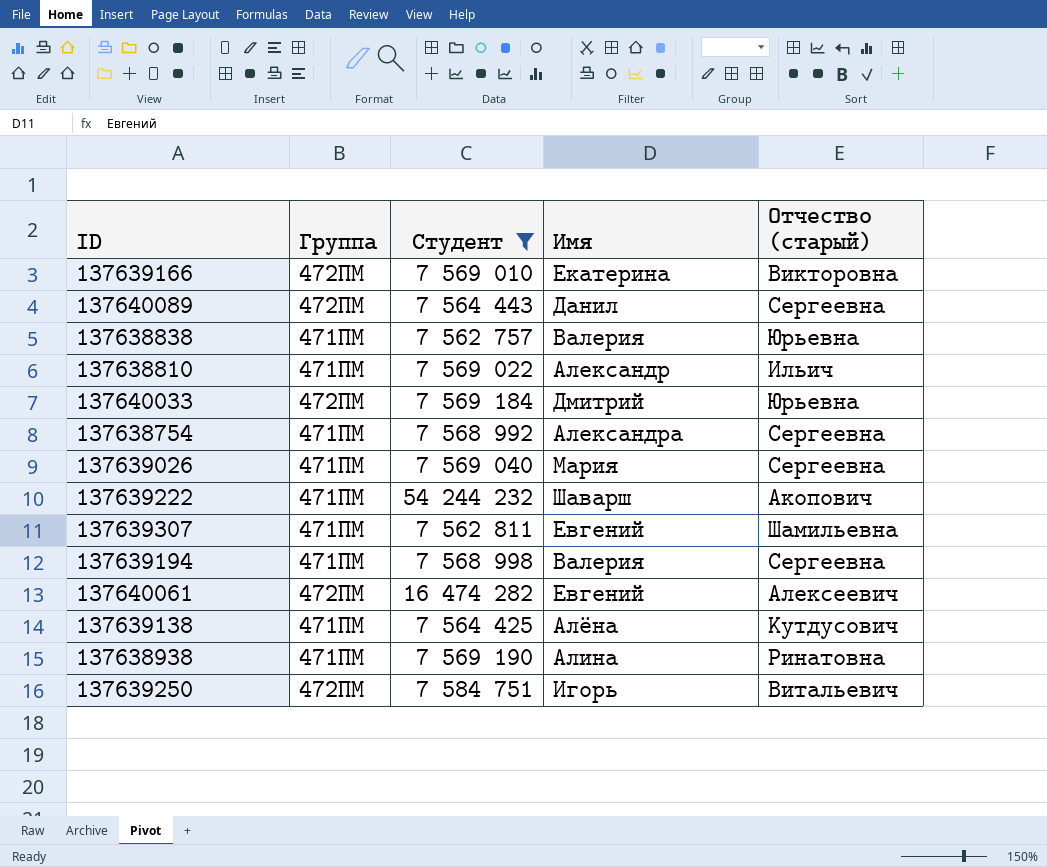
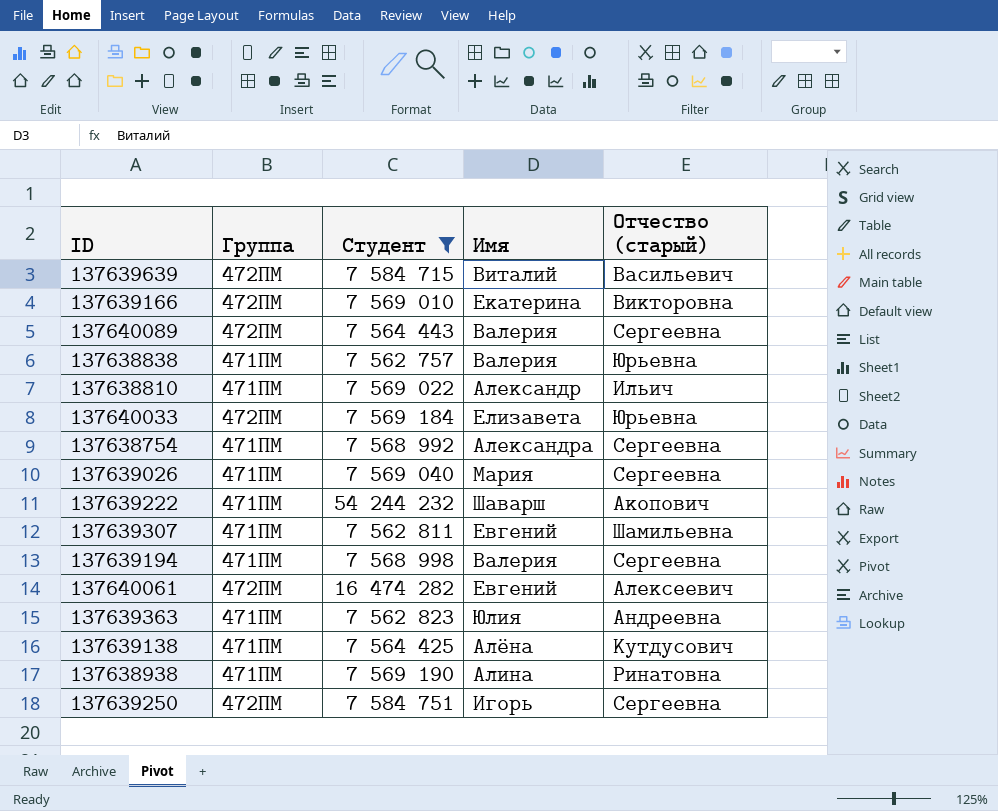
row 137639639: none -> 472ПМ | 7 584 715 | Виталий | Васильевич
137640089 | Имя: Данил -> Валерия
137640033 | Имя: Дмитрий -> Елизавета
row 137639363: none -> 471ПМ | 7 562 823 | Юлия | Андреевна
137639250 | Отчество (старый): Витальевич -> Сергеевна

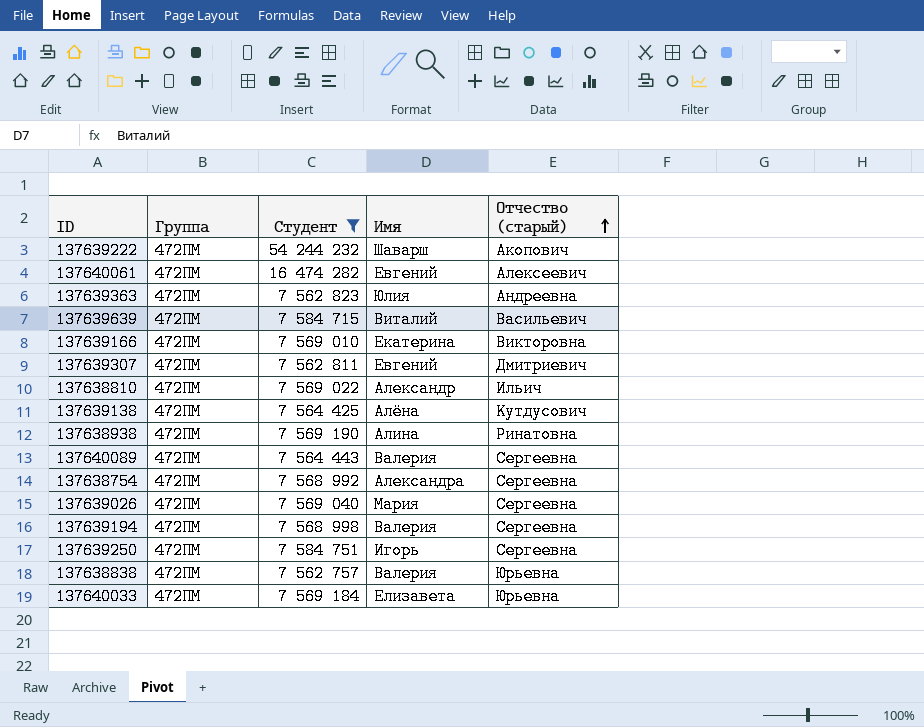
row order: none -> Отчество (старый) ascending
137639222 | Группа: 471ПМ -> 472ПМ
137639363 | Группа: 471ПМ -> 472ПМ
137639307 | Группа: 471ПМ -> 472ПМ
137639307 | Отчество (старый): Шамильевна -> Дмитриевич
137638810 | Группа: 471ПМ -> 472ПМ
137639138 | Группа: 471ПМ -> 472ПМ
137638938 | Группа: 471ПМ -> 472ПМ
137638754 | Группа: 471ПМ -> 472ПМ
137639026 | Группа: 471ПМ -> 472ПМ
137639194 | Группа: 471ПМ -> 472ПМ
137638838 | Группа: 471ПМ -> 472ПМ

